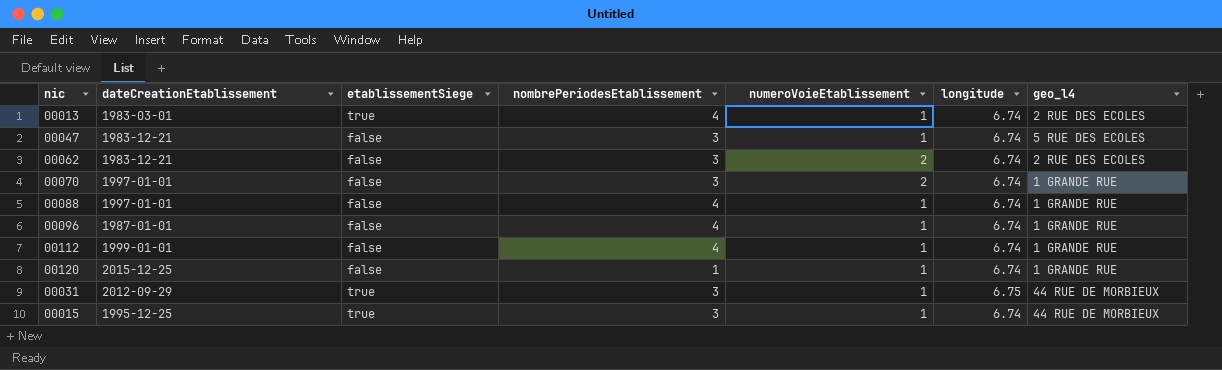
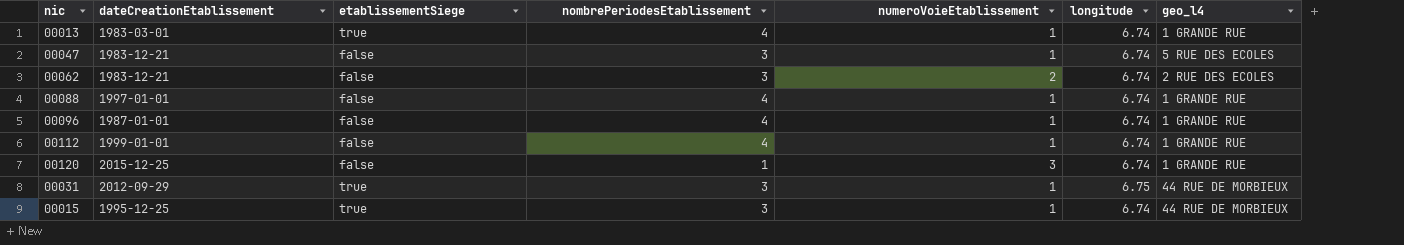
row 00070: 1997-01-01 | false | 3 | 2 | 6.74 | 1 GRANDE RUE -> none
00013 | geo_l4: 2 RUE DES ECOLES -> 1 GRANDE RUE
00120 | numeroVoieEtablissement: 1 -> 3

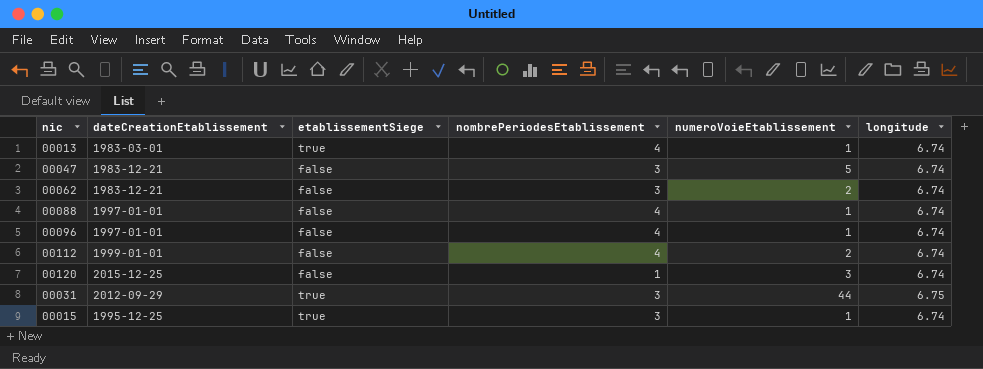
column geo_l4 | position: 7 -> none
00047 | numeroVoieEtablissement: 1 -> 5
00096 | dateCreationEtablissement: 1987-01-01 -> 1997-01-01
00112 | numeroVoieEtablissement: 1 -> 2
00031 | numeroVoieEtablissement: 1 -> 44

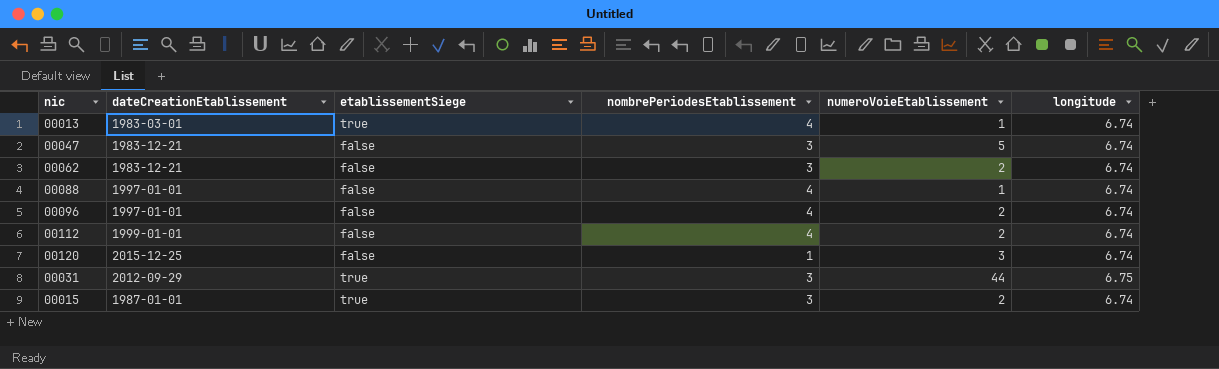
00096 | numeroVoieEtablissement: 1 -> 2
00015 | dateCreationEtablissement: 1995-12-25 -> 1987-01-01
00015 | numeroVoieEtablissement: 1 -> 2

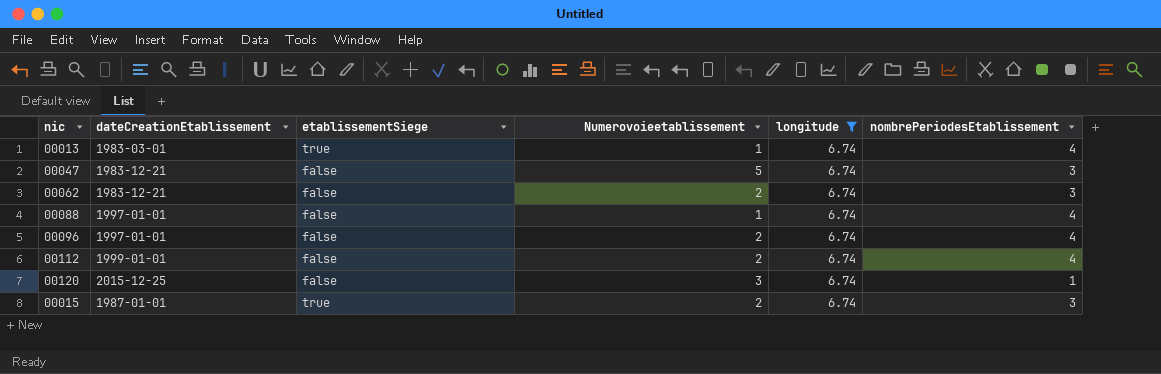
filter: none -> longitude = 6.74
column name: numeroVoieEtablissement -> Numerovoieetablissement
column nombrePeriodesEtablissement | position: 4 -> 6

